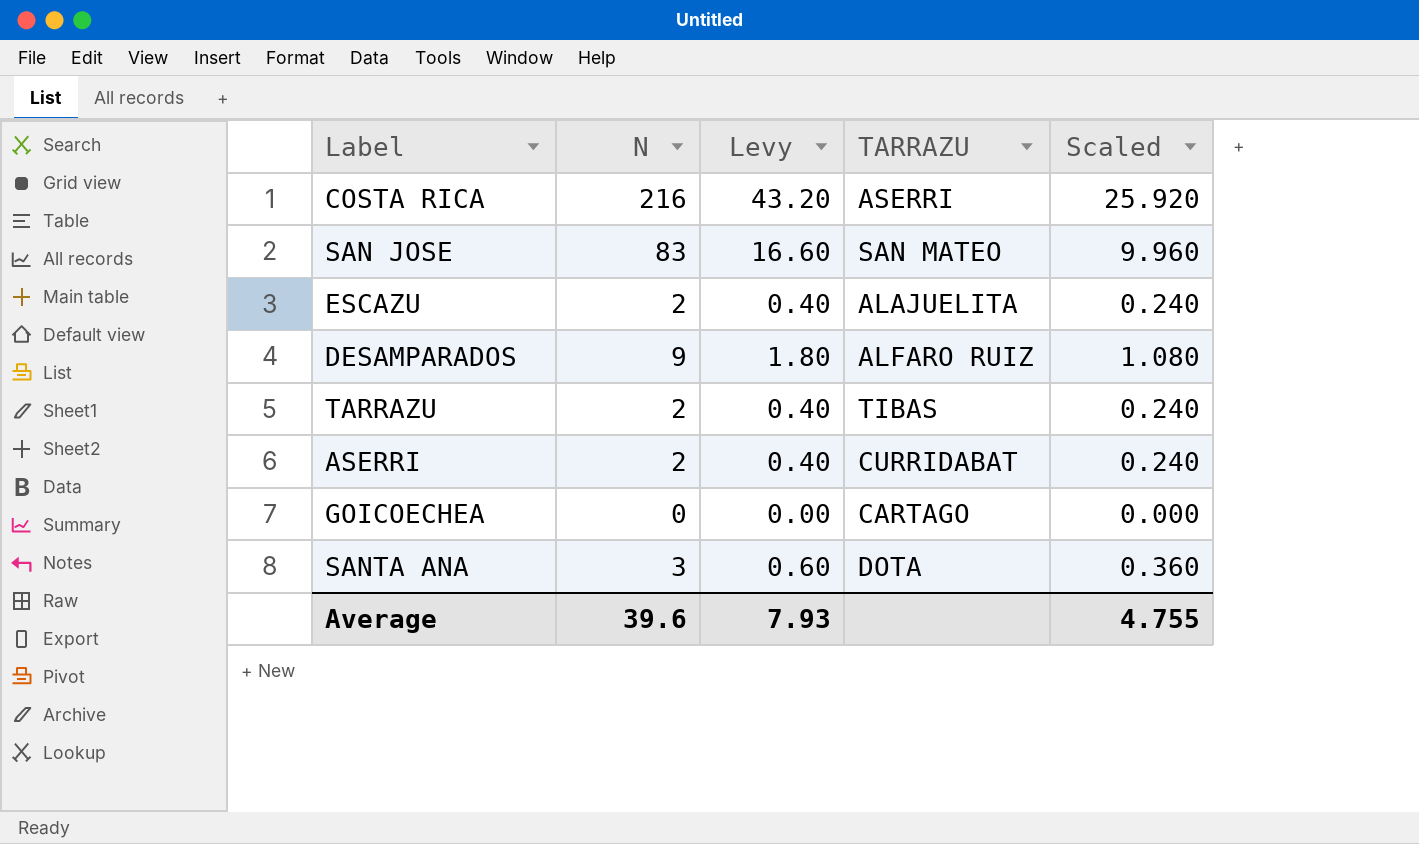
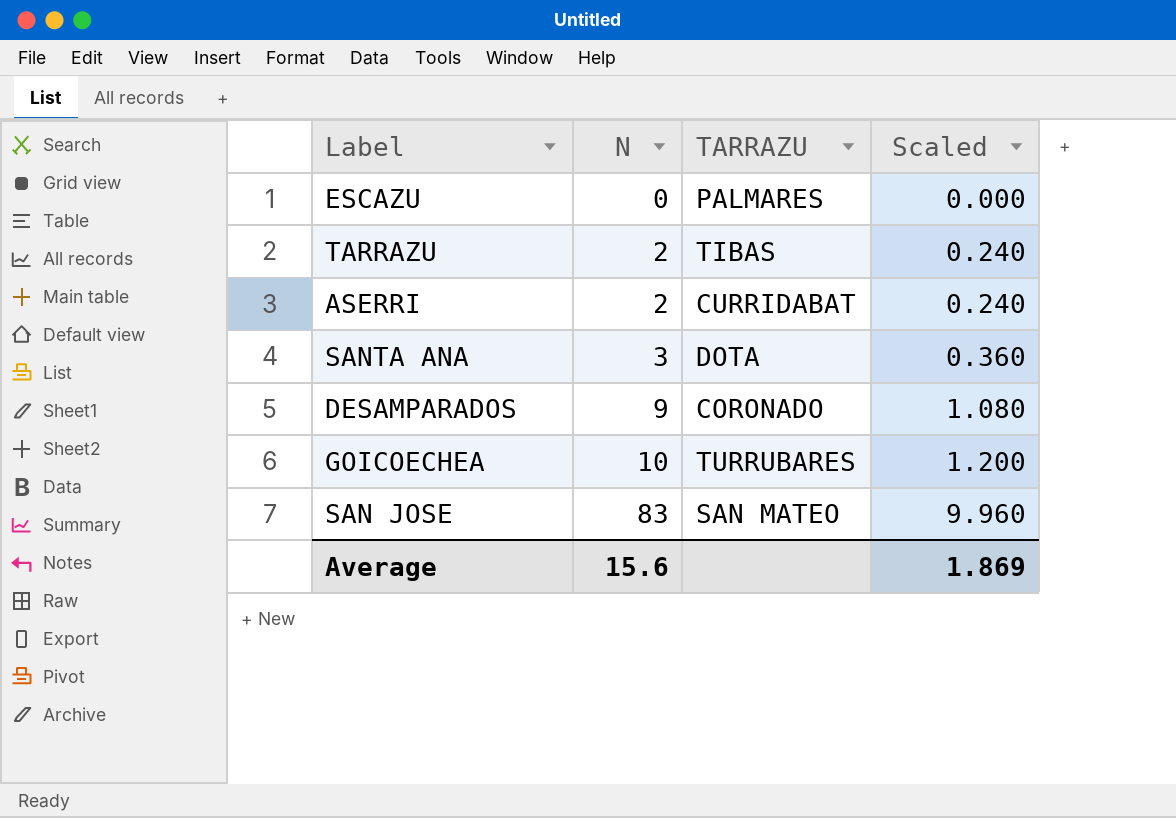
row order: none -> N ascending
column Levy | formula: [N] * 0.2 -> none
row COSTA RICA: 216 | 43.20 | ASERRI | 25.920 -> none
ESCAZU | N: 2 -> 0
ESCAZU | TARRAZU: ALAJUELITA -> PALMARES
ESCAZU | Scaled: 0.240 -> 0.000
DESAMPARADOS | TARRAZU: ALFARO RUIZ -> CORONADO
GOICOECHEA | N: 0 -> 10
GOICOECHEA | TARRAZU: CARTAGO -> TURRUBARES
GOICOECHEA | Scaled: 0.000 -> 1.200
Average | N: 39.6 -> 15.6
Average | Scaled: 4.755 -> 1.869

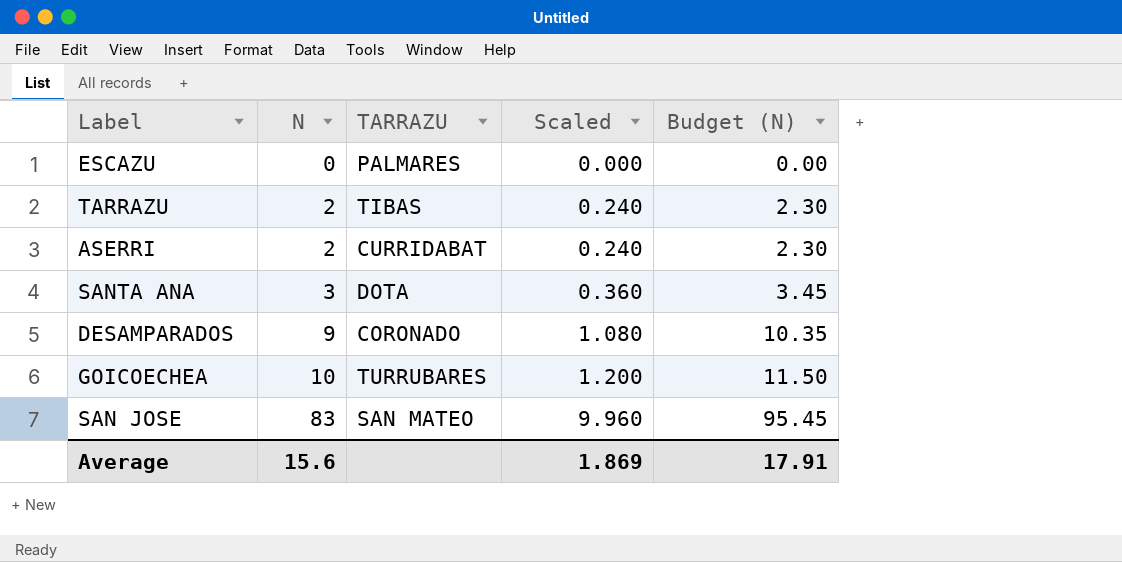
column Budget (N) | formula: none -> [N] * 1.15

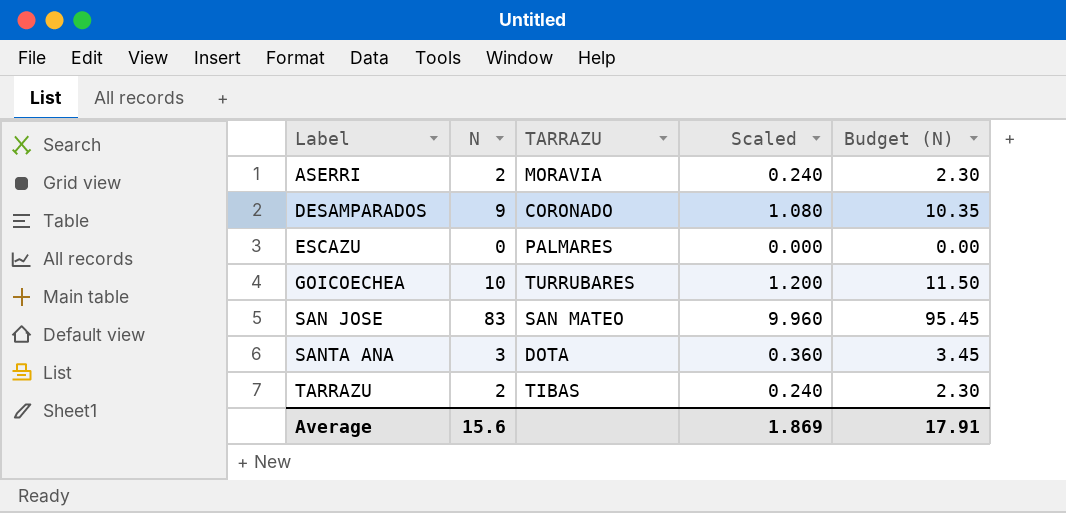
row order: N ascending -> Label ascending
ASERRI | TARRAZU: CURRIDABAT -> MORAVIA

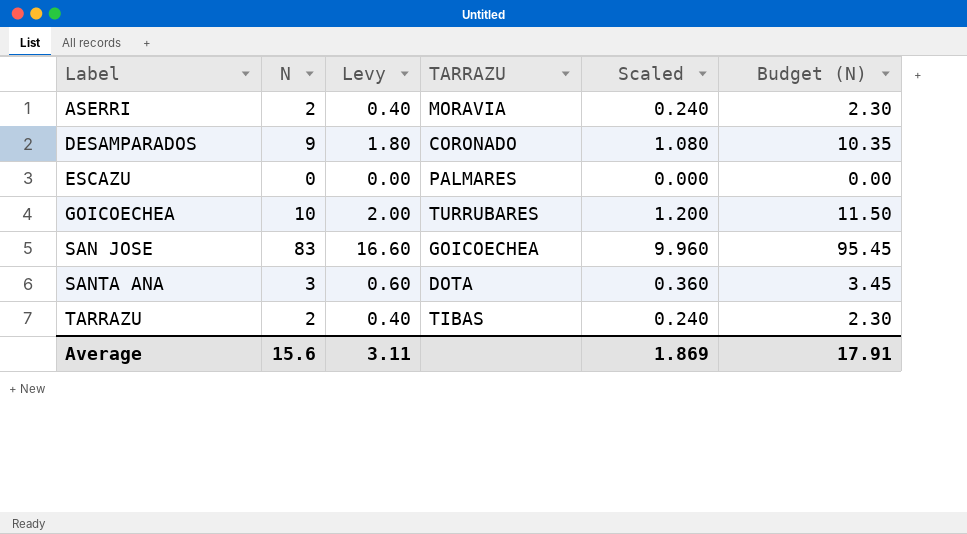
column Levy | formula: none -> [N] * 0.2
SAN JOSE | TARRAZU: SAN MATEO -> GOICOECHEA

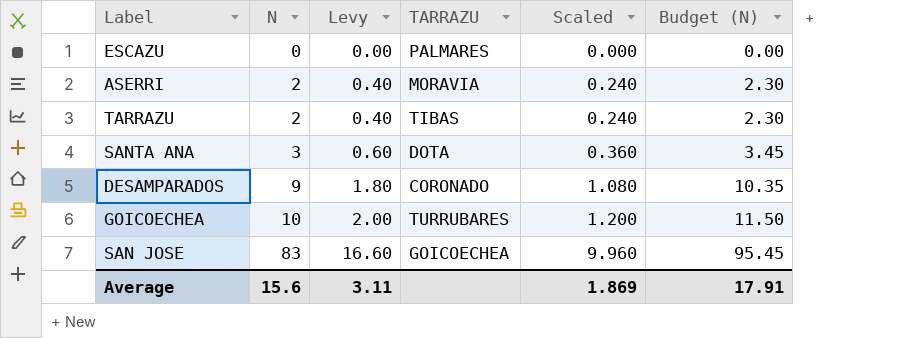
row order: Label ascending -> N ascending

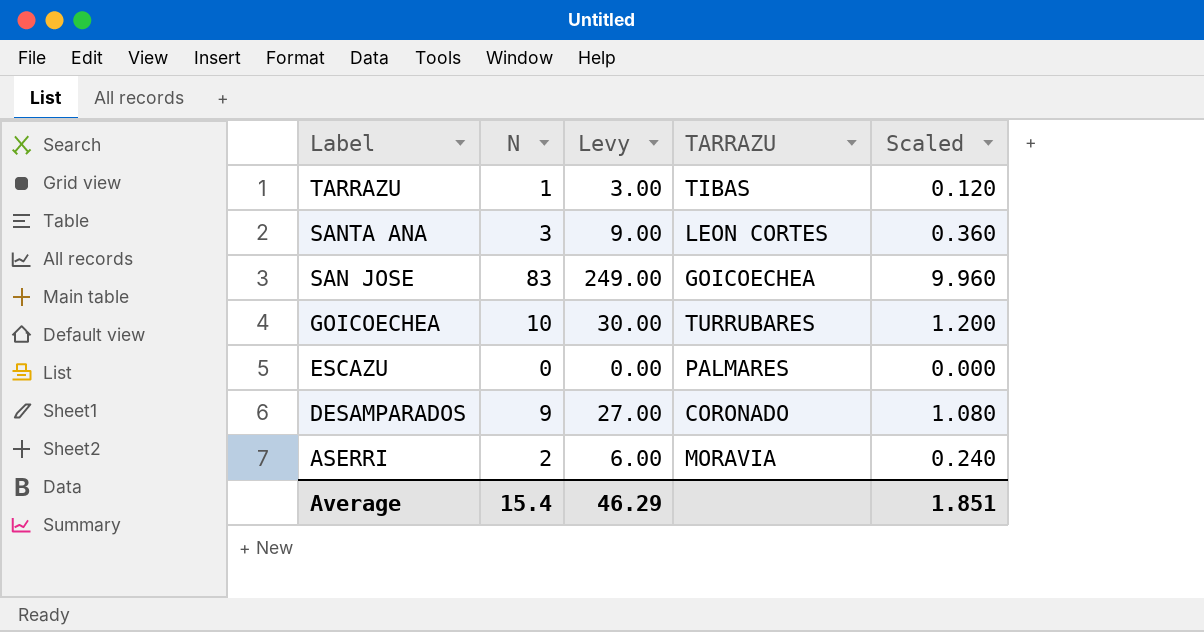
row order: N ascending -> Label descending
column Budget (N) | formula: [N] * 1.15 -> none
column Levy | formula: [N] * 0.2 -> [N] * 3
TARRAZU | N: 2 -> 1
TARRAZU | Scaled: 0.240 -> 0.120
SANTA ANA | TARRAZU: DOTA -> LEON CORTES
Average | N: 15.6 -> 15.4
Average | Levy: 3.11 -> 46.29
Average | Scaled: 1.869 -> 1.851

